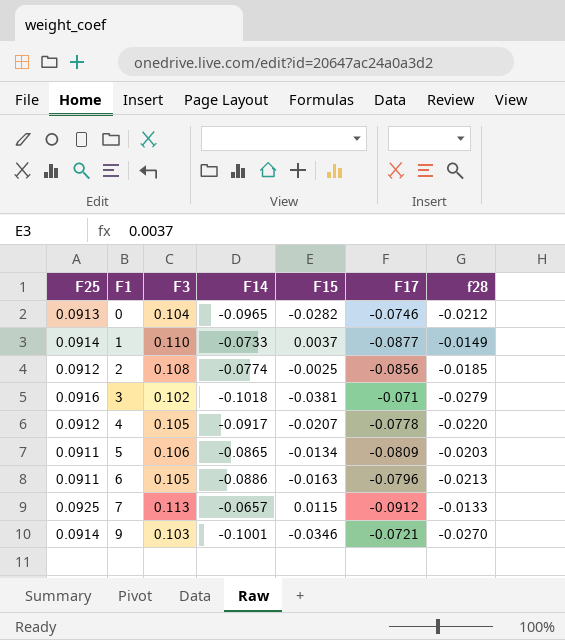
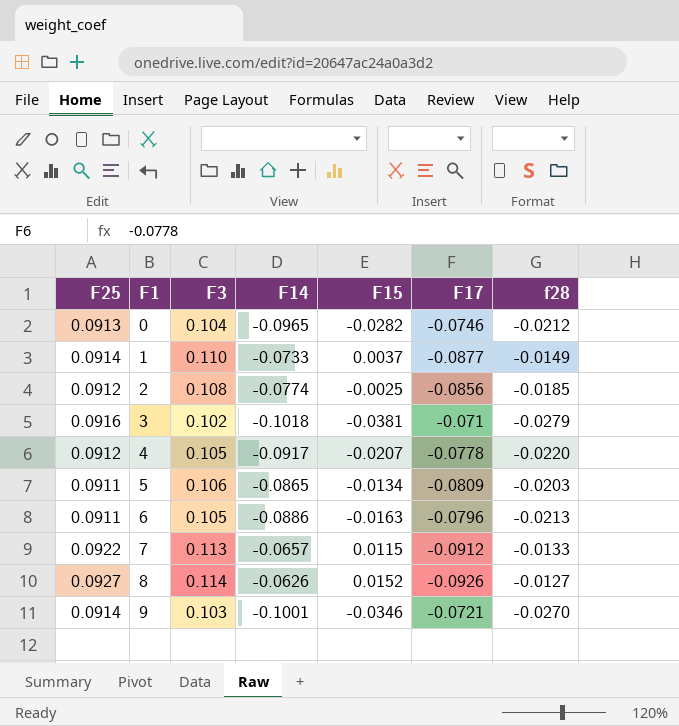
7 | F25: 0.0925 -> 0.0922
row 8: none -> 0.0927 | 0.114 | -0.0626 | 0.0152 | -0.0926 | -0.0127

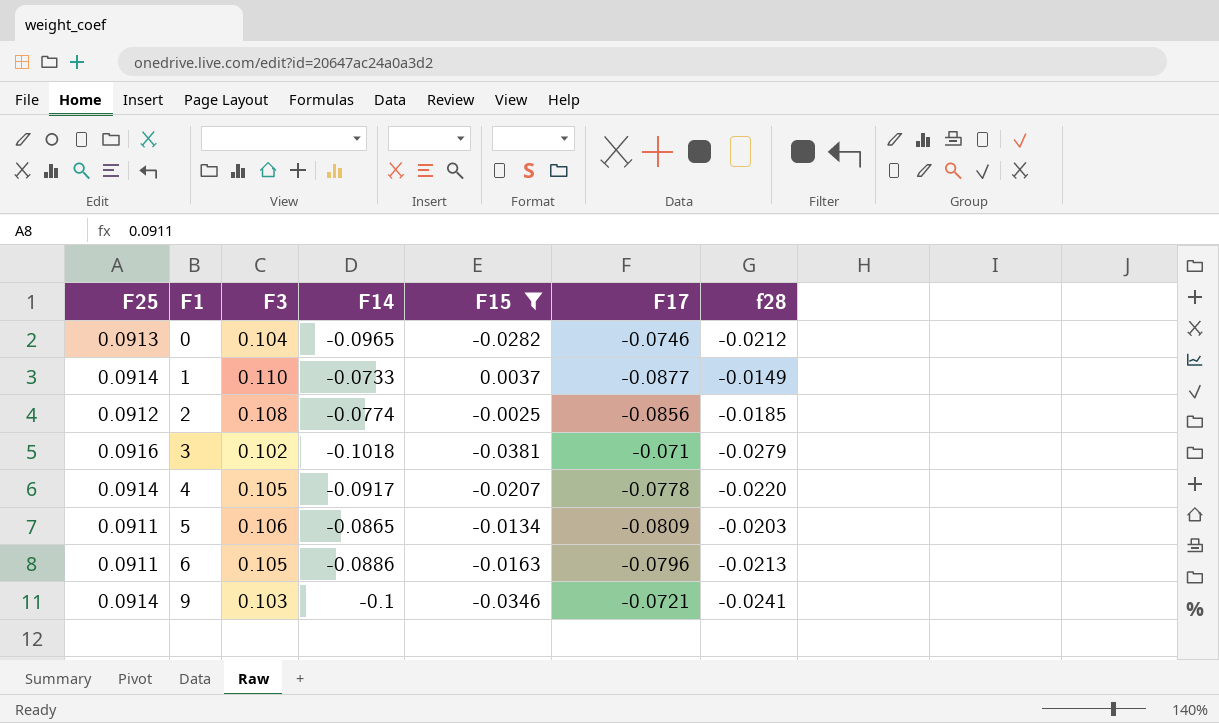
filter: none -> F15 <= 0.0037
4 | F25: 0.0912 -> 0.0914
9 | F14: -0.1001 -> -0.1
9 | f28: -0.0270 -> -0.0241

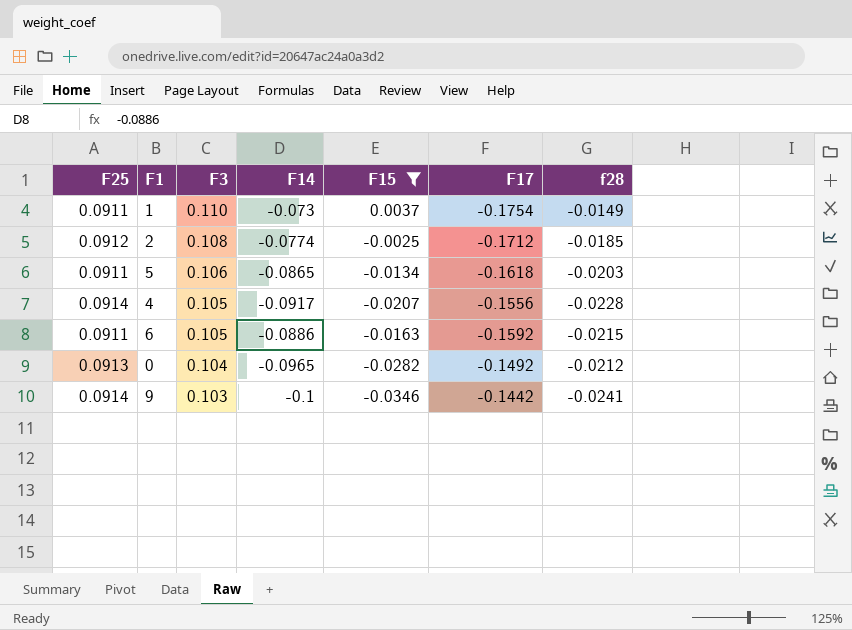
row order: F1 ascending -> F3 descending
row 3: 0.0916 | 0.102 | -0.1018 | -0.0381 | -0.071 | -0.0279 -> none
1 | F25: 0.0914 -> 0.0911
1 | F14: -0.0733 -> -0.073
1 | F17: -0.0877 -> -0.1754
2 | F17: -0.0856 -> -0.1712
5 | F17: -0.0809 -> -0.1618
4 | F17: -0.0778 -> -0.1556
4 | f28: -0.0220 -> -0.0228
6 | F17: -0.0796 -> -0.1592
6 | f28: -0.0213 -> -0.0215
0 | F17: -0.0746 -> -0.1492
9 | F17: -0.0721 -> -0.1442

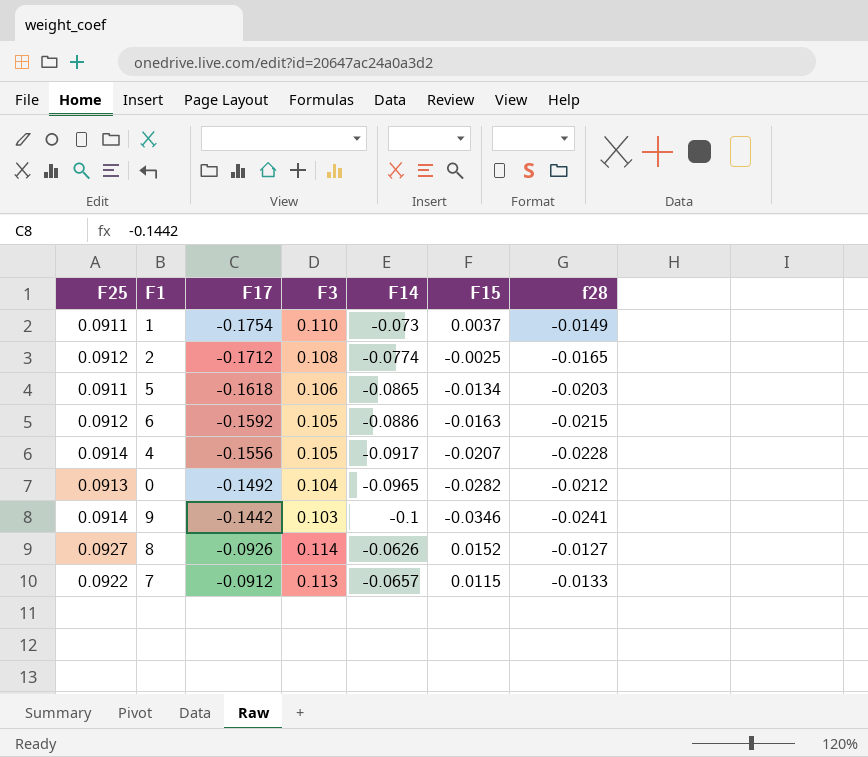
filter: F15 <= 0.0037 -> none
row order: F3 descending -> F17 ascending
column F17 | position: 6 -> 3
2 | f28: -0.0185 -> -0.0165
6 | F25: 0.0911 -> 0.0912

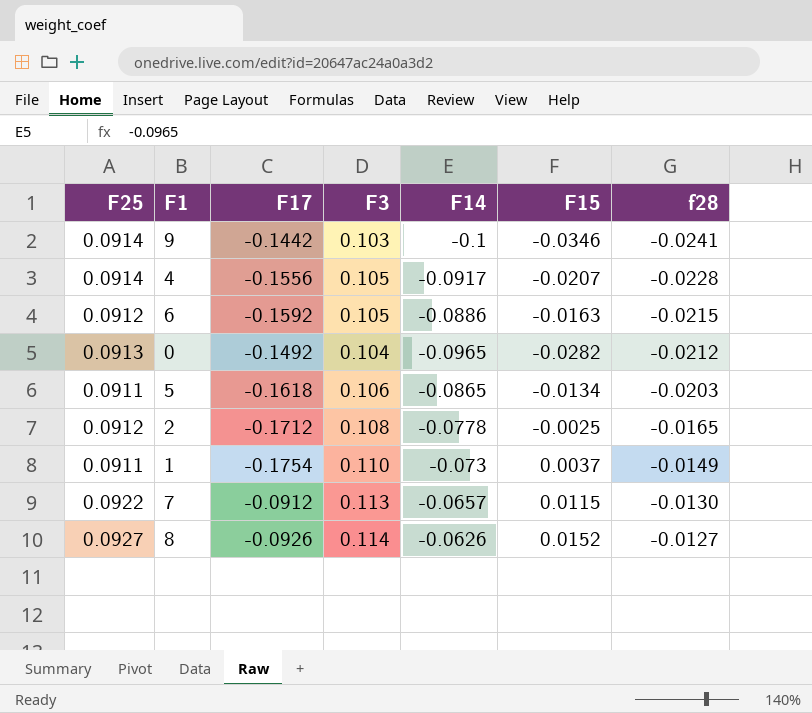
row order: F17 ascending -> f28 ascending
2 | F14: -0.0774 -> -0.0778
7 | f28: -0.0133 -> -0.0130

